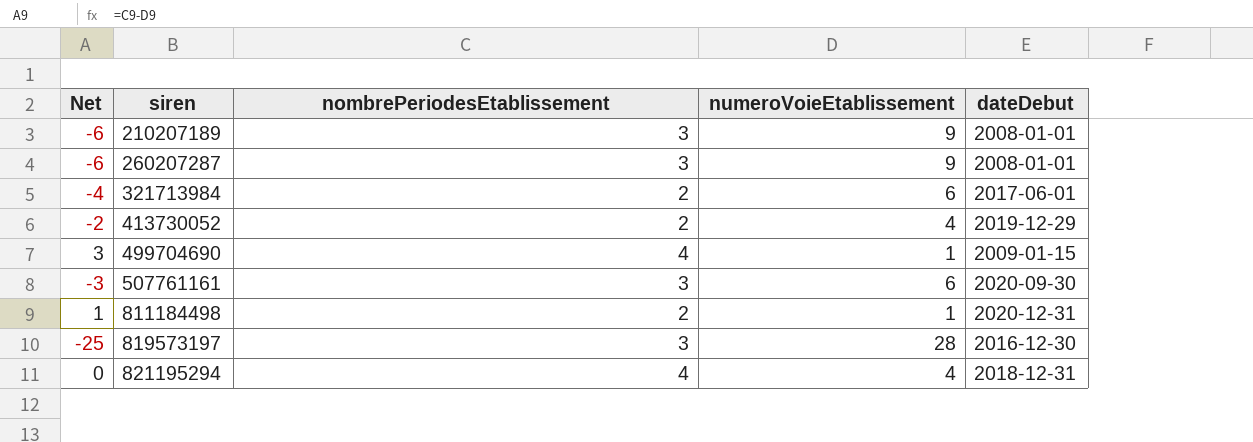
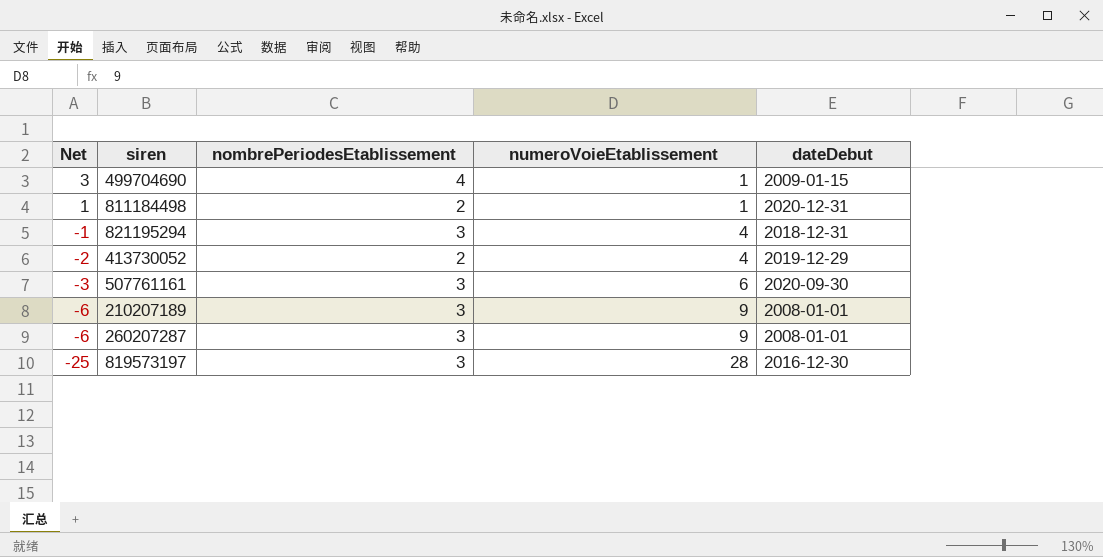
row order: siren ascending -> Net descending
row 321713984: -4 | 2 | 6 | 2017-06-01 -> none
821195294 | Net: 0 -> -1
821195294 | nombrePeriodesEtablissement: 4 -> 3

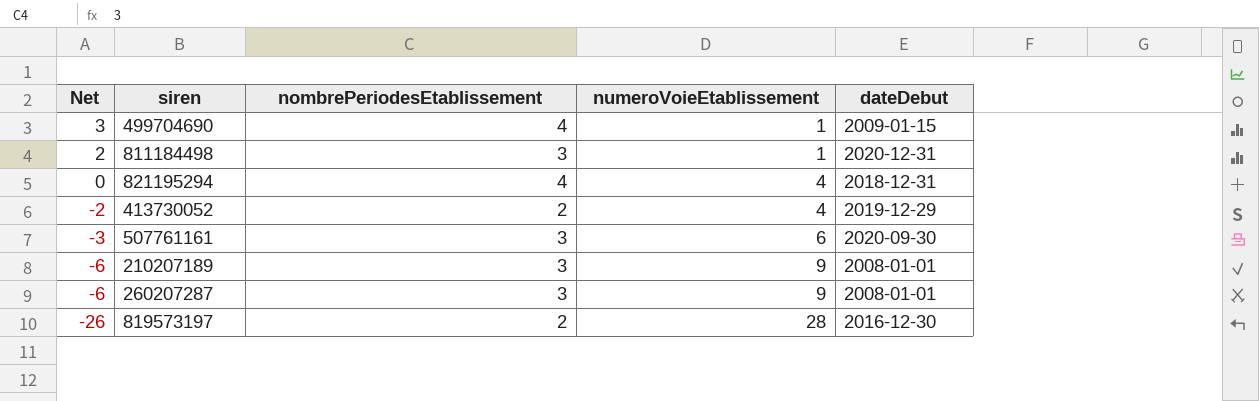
811184498 | Net: 1 -> 2
811184498 | nombrePeriodesEtablissement: 2 -> 3
821195294 | Net: -1 -> 0
821195294 | nombrePeriodesEtablissement: 3 -> 4
819573197 | Net: -25 -> -26
819573197 | nombrePeriodesEtablissement: 3 -> 2

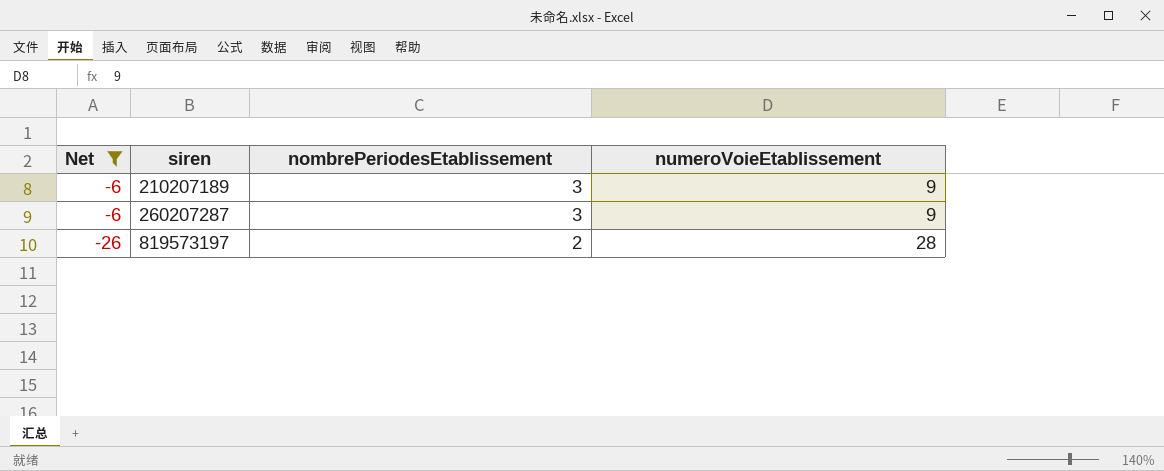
filter: none -> Net <= -6
column dateDebut | position: 5 -> none

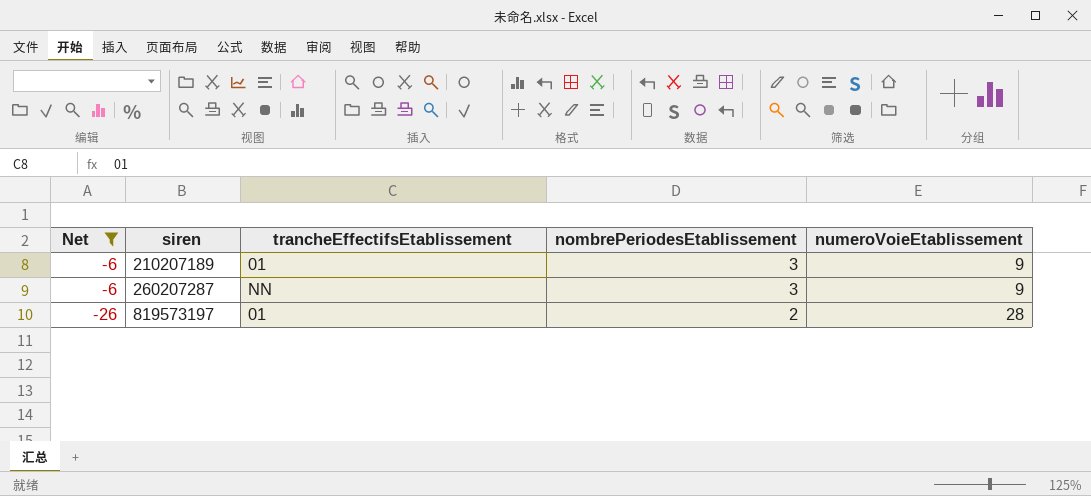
column trancheEffectifsEtablissement | position: none -> 3

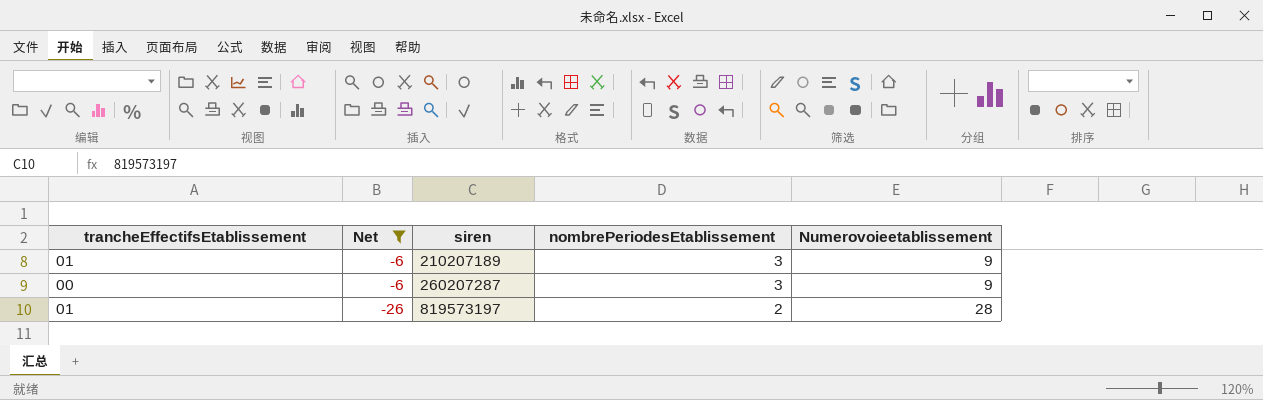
column trancheEffectifsEtablissement | position: 3 -> 1
column name: numeroVoieEtablissement -> Numerovoieetablissement
260207287 | trancheEffectifsEtablissement: NN -> 00

